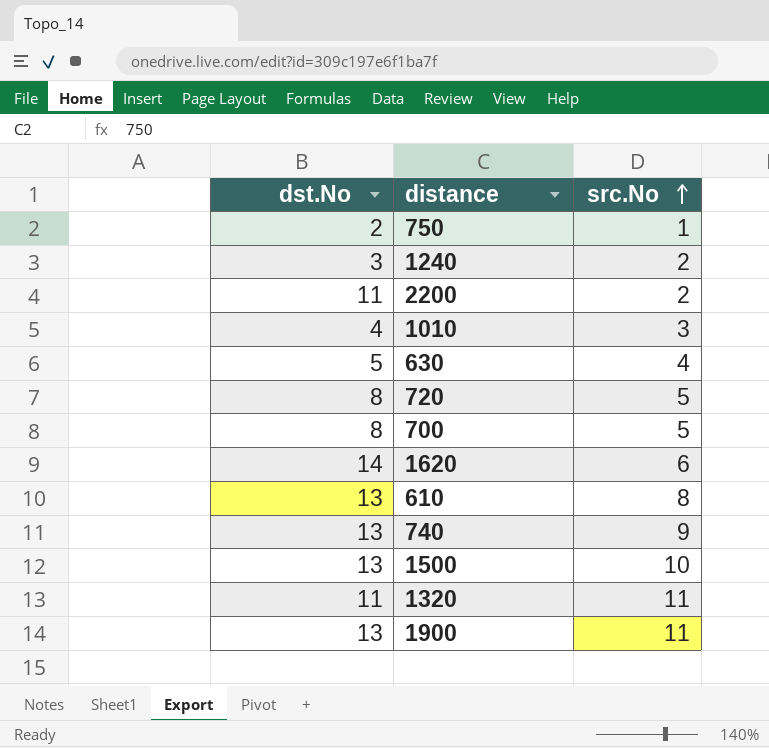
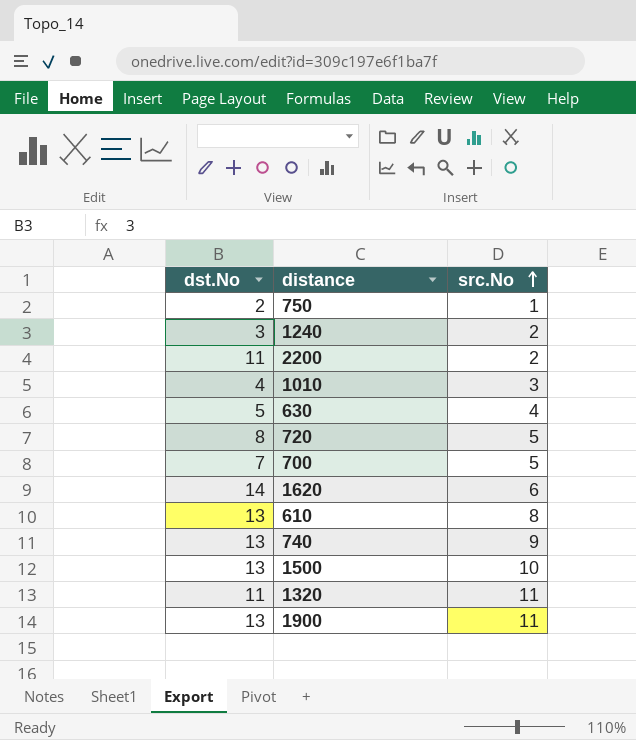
700 | dst.No: 8 -> 7

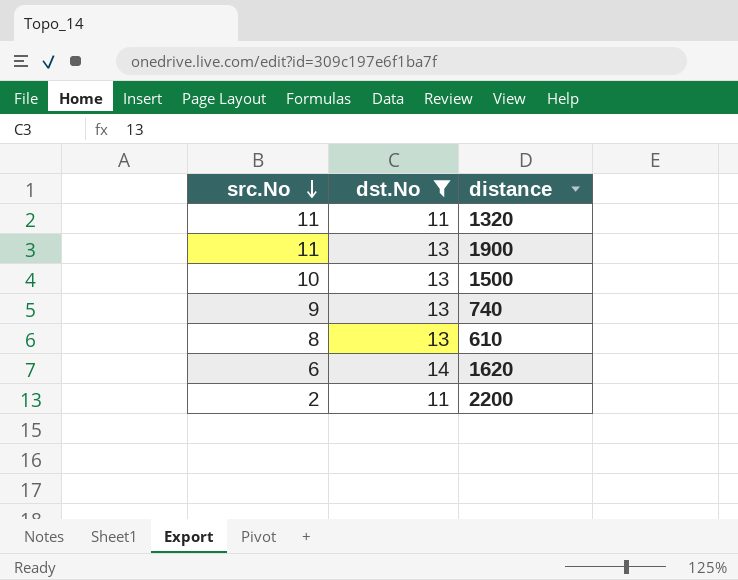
filter: none -> dst.No >= 11
row order: src.No ascending -> src.No descending
column src.No | position: 3 -> 1

